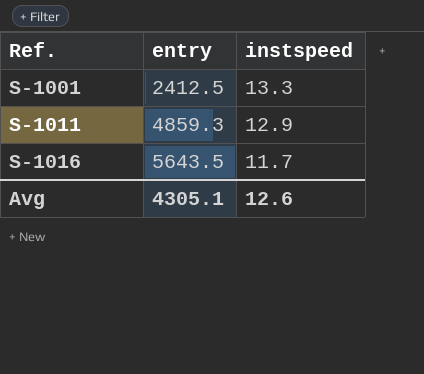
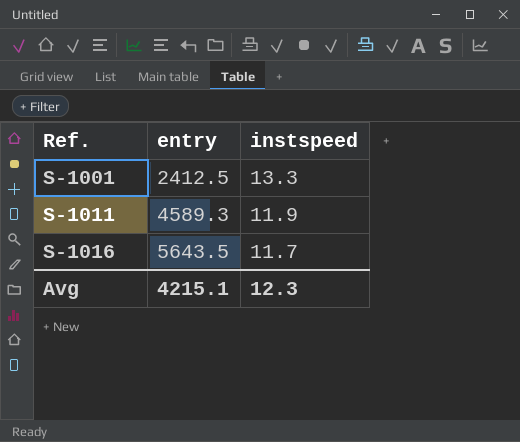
S-1011 | entry: 4859.3 -> 4589.3
S-1011 | instspeed: 12.9 -> 11.9
Avg | entry: 4305.1 -> 4215.1
Avg | instspeed: 12.6 -> 12.3

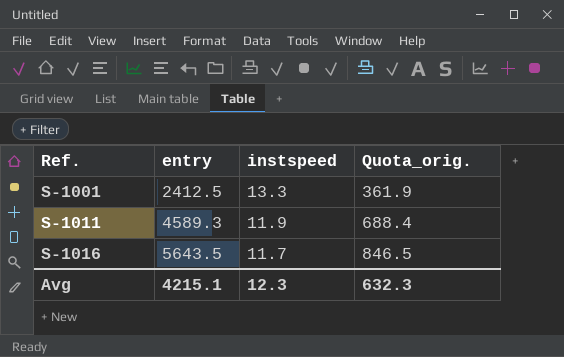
column Quota_orig. | formula: none -> [entry] * 0.15

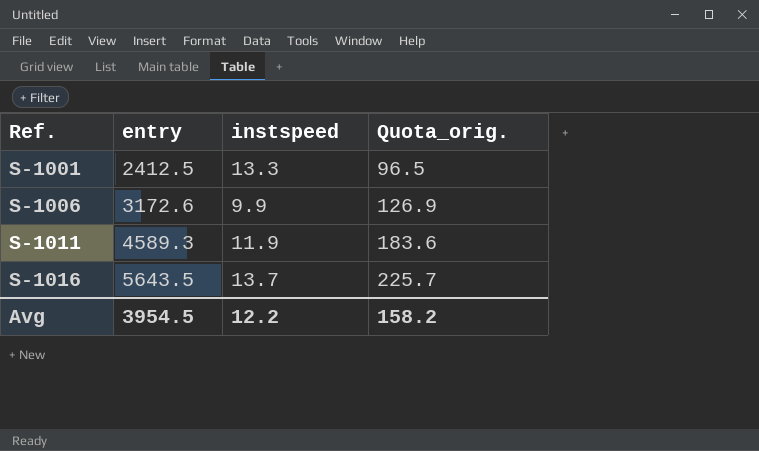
column Quota_orig. | formula: [entry] * 0.15 -> [entry] * 0.04
row S-1006: none -> 3172.6 | 9.9 | 126.9
S-1016 | instspeed: 11.7 -> 13.7
Avg | entry: 4215.1 -> 3954.5
Avg | instspeed: 12.3 -> 12.2
Avg | Quota_orig.: 632.3 -> 158.2

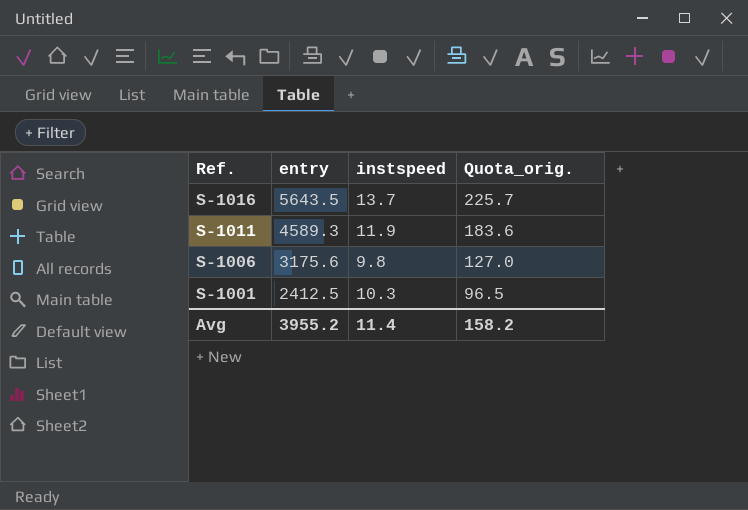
row order: Ref. ascending -> Ref. descending
S-1006 | entry: 3172.6 -> 3175.6
S-1006 | instspeed: 9.9 -> 9.8
S-1006 | Quota_orig.: 126.9 -> 127.0
S-1001 | instspeed: 13.3 -> 10.3
Avg | entry: 3954.5 -> 3955.2
Avg | instspeed: 12.2 -> 11.4

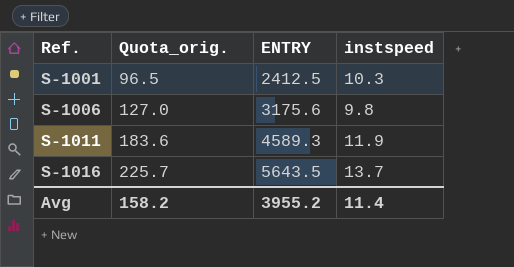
row order: Ref. descending -> Ref. ascending
column Quota_orig. | position: 4 -> 2
column name: entry -> ENTRY

